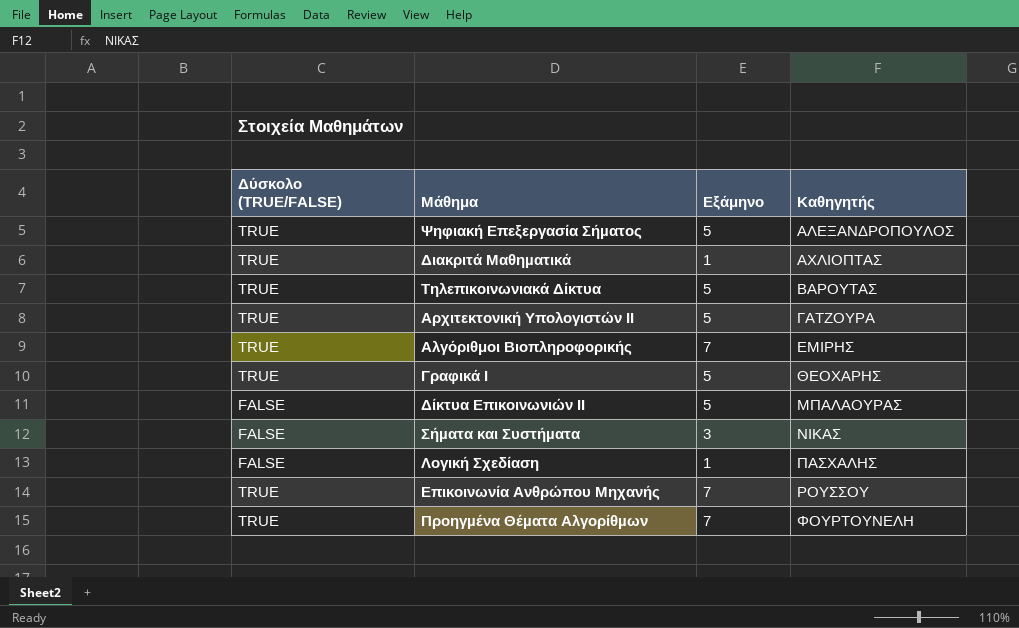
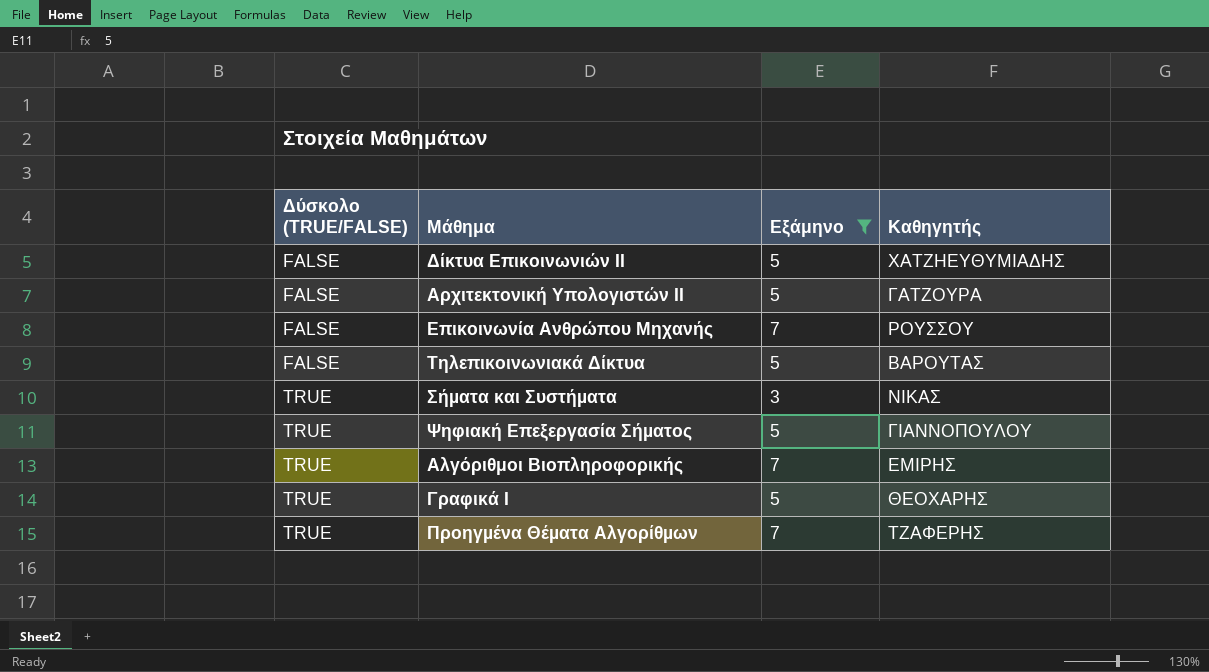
filter: none -> Εξάμηνο != 1
row order: Καθηγητής ascending -> Δύσκολο (TRUE/FALSE) ascending
Δίκτυα Επικοινωνιών ΙΙ | Καθηγητής: ΜΠΑΛΑΟΥΡΑΣ -> ΧΑΤΖΗΕΥΘΥΜΙΑΔΗΣ
Αρχιτεκτονική Υπολογιστών ΙΙ | Δύσκολο (TRUE/FALSE): TRUE -> FALSE
Επικοινωνία Ανθρώπου Μηχανής | Δύσκολο (TRUE/FALSE): TRUE -> FALSE
Τηλεπικοινωνιακά Δίκτυα | Δύσκολο (TRUE/FALSE): TRUE -> FALSE
Σήµατα και Συστήµατα | Δύσκολο (TRUE/FALSE): FALSE -> TRUE
Ψηφιακή Επεξεργασία Σήµατος | Καθηγητής: ΑΛΕΞΑΝΔΡΟΠΟΥΛΟΣ -> ΓΙΑΝΝΟΠΟΥΛΟΥ
Προηγµένα Θέµατα Αλγορίθµων | Καθηγητής: ΦΟΥΡΤΟΥΝΕΛΗ -> ΤΖΑΦΕΡΗΣ

